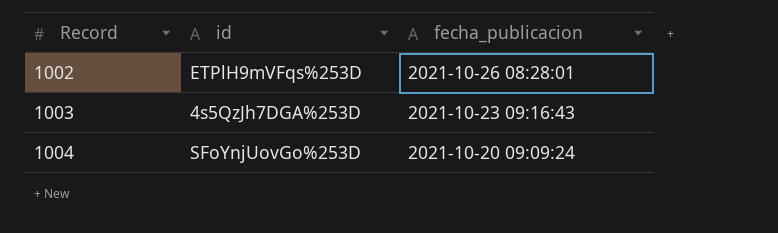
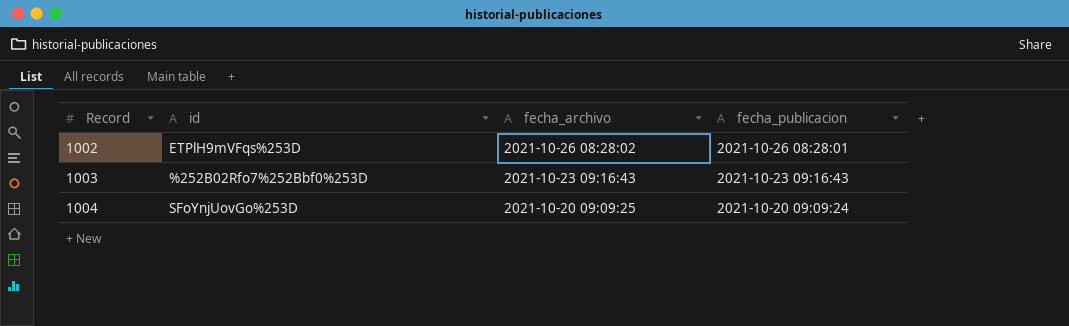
column fecha_archivo | position: none -> 3
1003 | id: 4s5QzJh7DGA%253D -> %252B02Rfo7%252Bbf0%253D

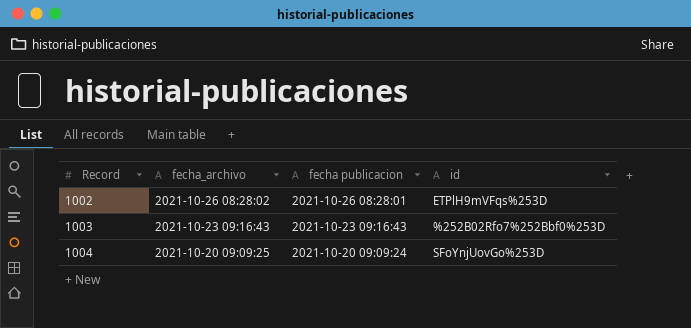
column name: fecha_publicacion -> fecha publicacion
column id | position: 2 -> 4

